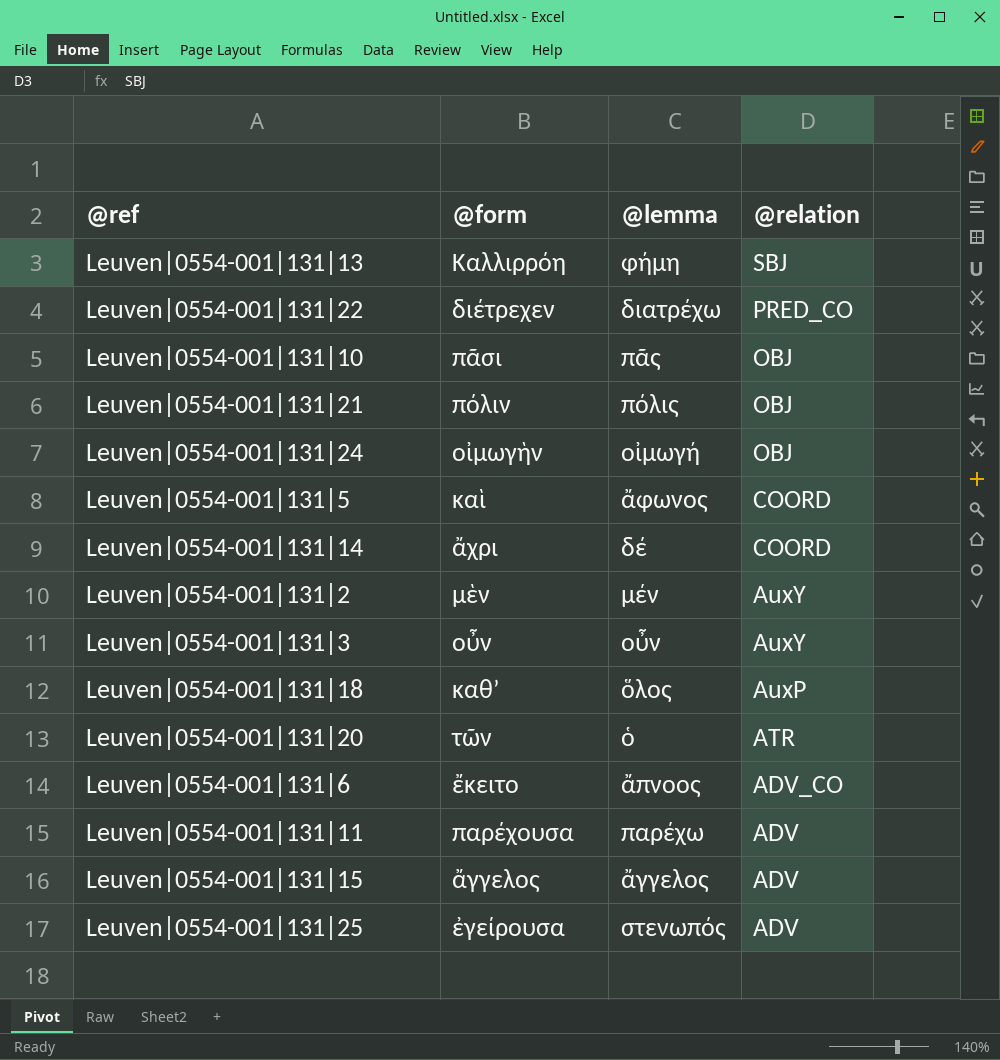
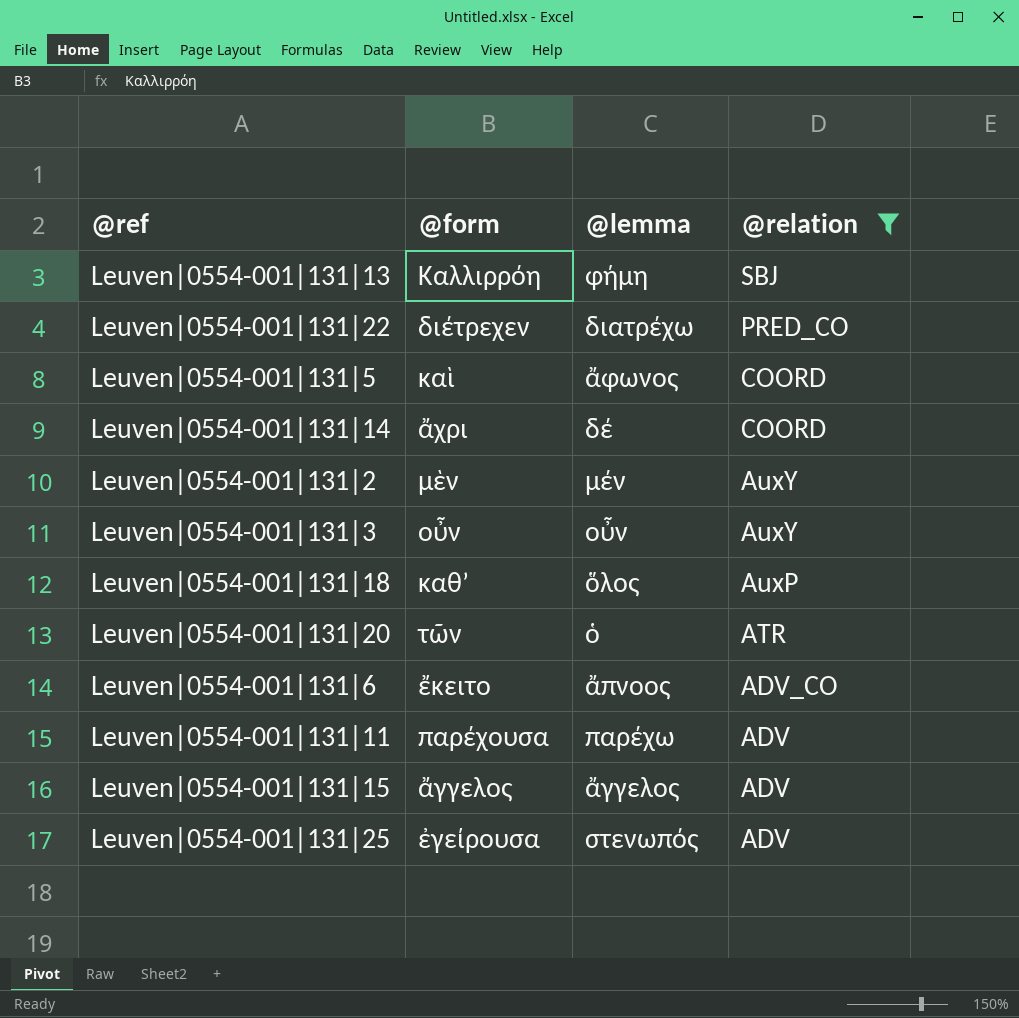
filter: none -> @relation != OBJ

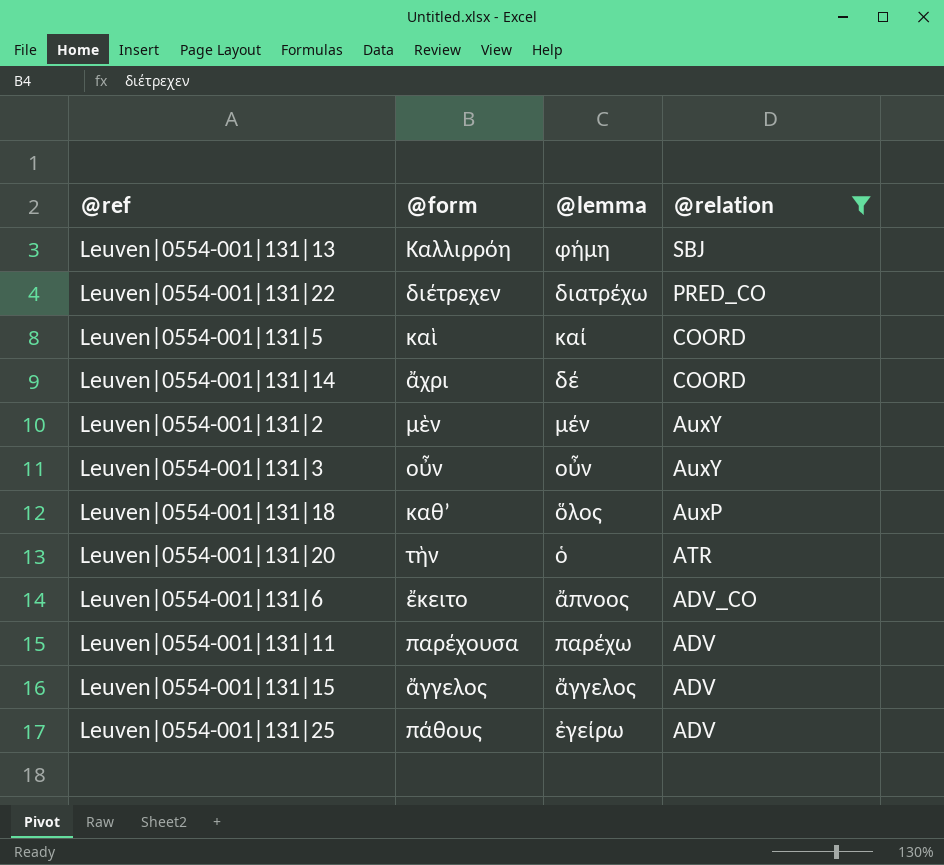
Leuven|0554-001|131|5 | @lemma: ἄφωνος -> καί
Leuven|0554-001|131|20 | @form: τῶν -> τὴν
Leuven|0554-001|131|25 | @form: ἐγείρουσα -> πάθους
Leuven|0554-001|131|25 | @lemma: στενωπός -> ἐγείρω

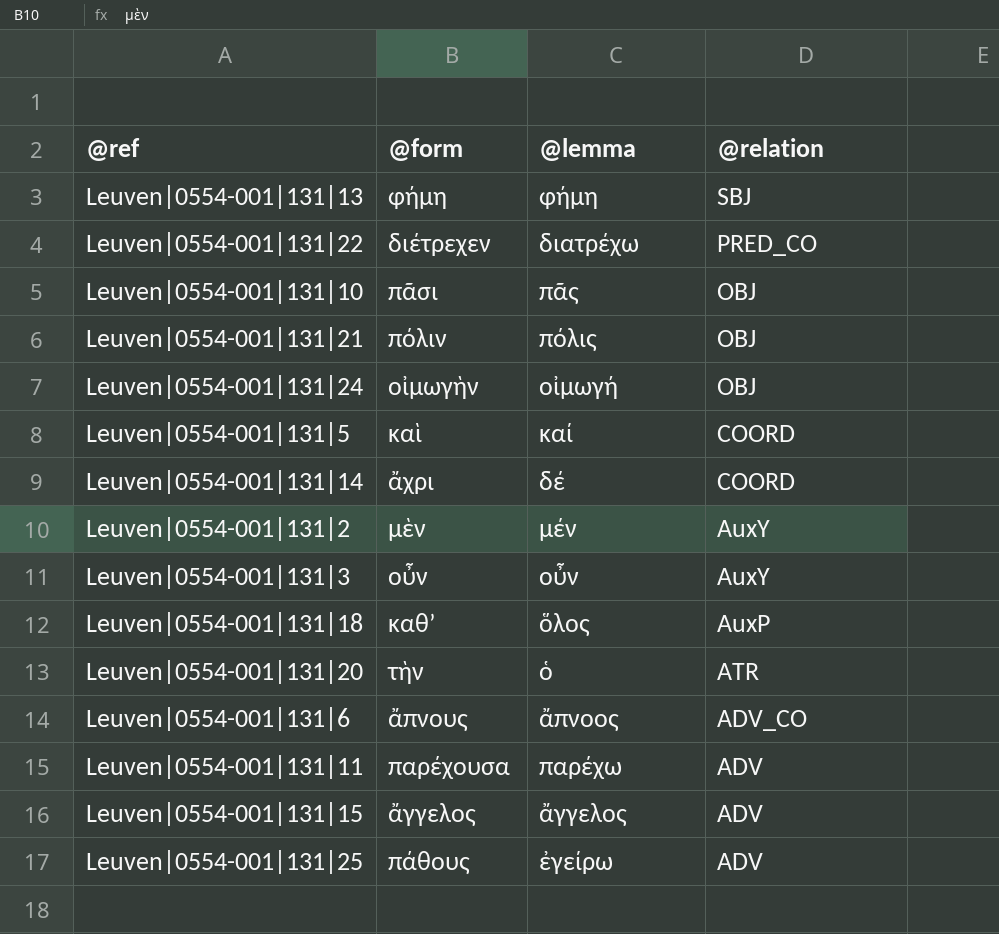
filter: @relation != OBJ -> none
Leuven|0554-001|131|13 | @form: Καλλιρρόη -> φήμη
Leuven|0554-001|131|6 | @form: ἔκειτο -> ἄπνους

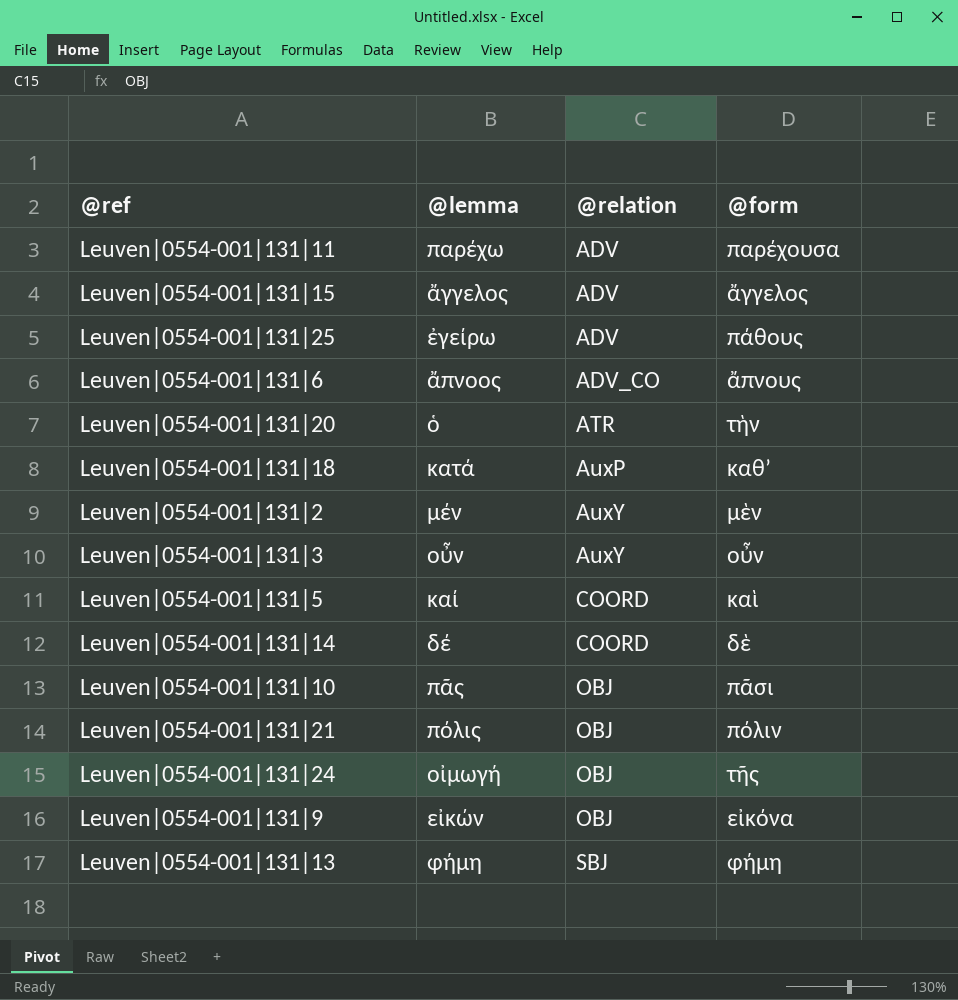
row order: @relation descending -> @relation ascending
column @form | position: 2 -> 4
row Leuven|0554-001|131|22: διέτρεχεν | διατρέχω | PRED_CO -> none
Leuven|0554-001|131|18 | @lemma: ὅλος -> κατά
Leuven|0554-001|131|14 | @form: ἄχρι -> δὲ
Leuven|0554-001|131|24 | @form: οἰμωγὴν -> τῆς
row Leuven|0554-001|131|9: none -> εἰκών | OBJ | εἰκόνα

